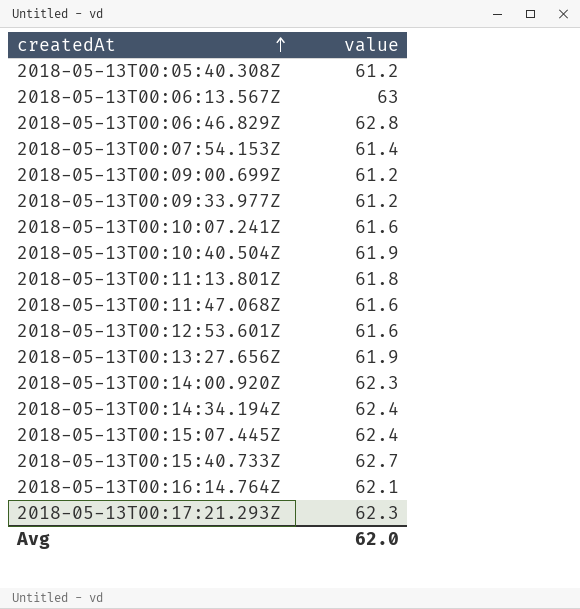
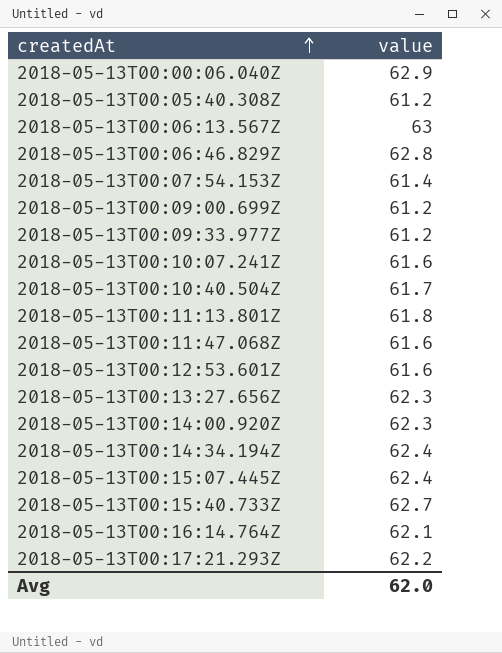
row 2018-05-13T00:00:06.040Z: none -> 62.9
2018-05-13T00:10:40.504Z | value: 61.9 -> 61.7
2018-05-13T00:13:27.656Z | value: 61.9 -> 62.3
2018-05-13T00:17:21.293Z | value: 62.3 -> 62.2

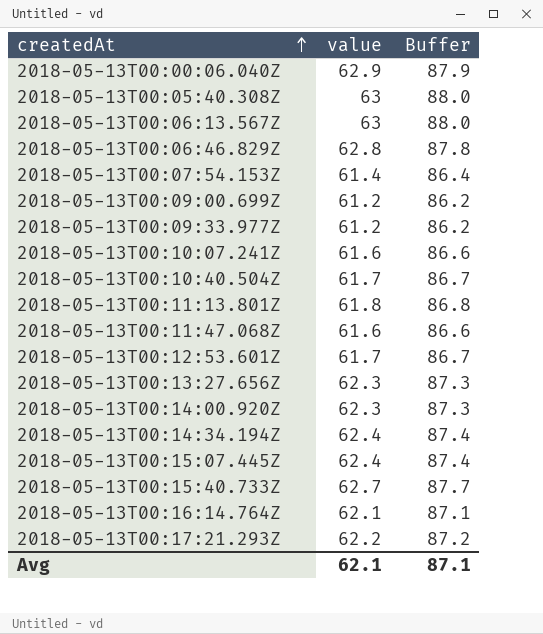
column Buffer | formula: none -> [value] + 25
2018-05-13T00:05:40.308Z | value: 61.2 -> 63
2018-05-13T00:12:53.601Z | value: 61.6 -> 61.7
Avg | value: 62.0 -> 62.1

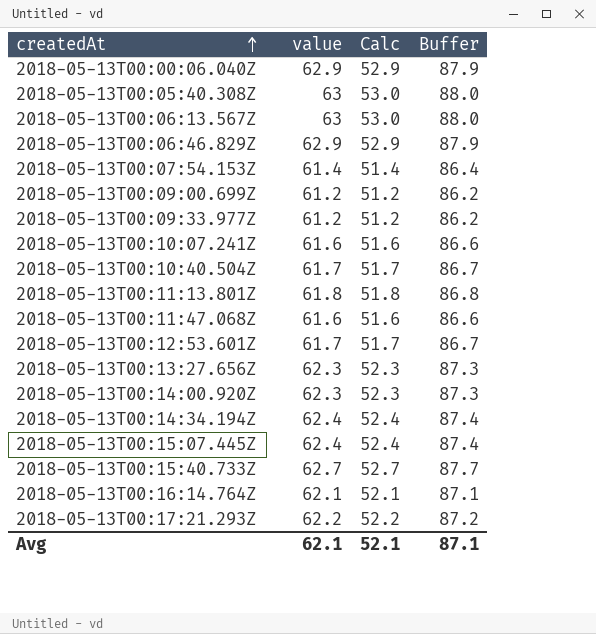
column Calc | formula: none -> [value] - 10
2018-05-13T00:06:46.829Z | value: 62.8 -> 62.9
2018-05-13T00:06:46.829Z | Buffer: 87.8 -> 87.9

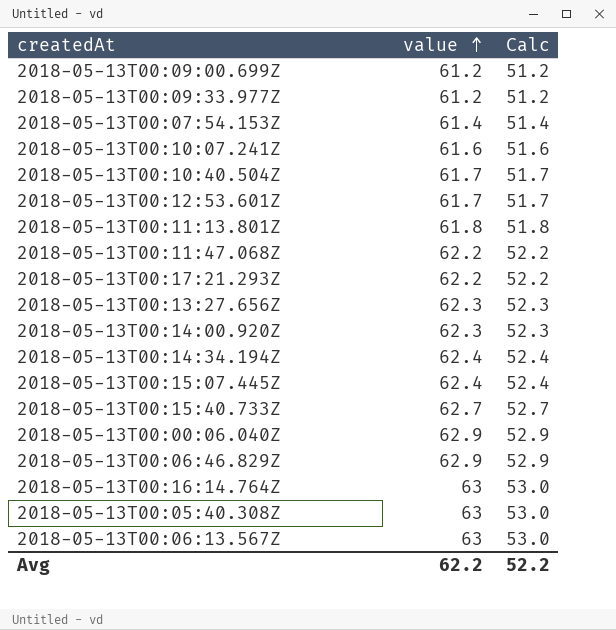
row order: createdAt ascending -> value ascending
column Buffer | formula: [value] + 25 -> none
2018-05-13T00:11:47.068Z | value: 61.6 -> 62.2
2018-05-13T00:11:47.068Z | Calc: 51.6 -> 52.2
2018-05-13T00:16:14.764Z | value: 62.1 -> 63
2018-05-13T00:16:14.764Z | Calc: 52.1 -> 53.0
Avg | value: 62.1 -> 62.2
Avg | Calc: 52.1 -> 52.2

